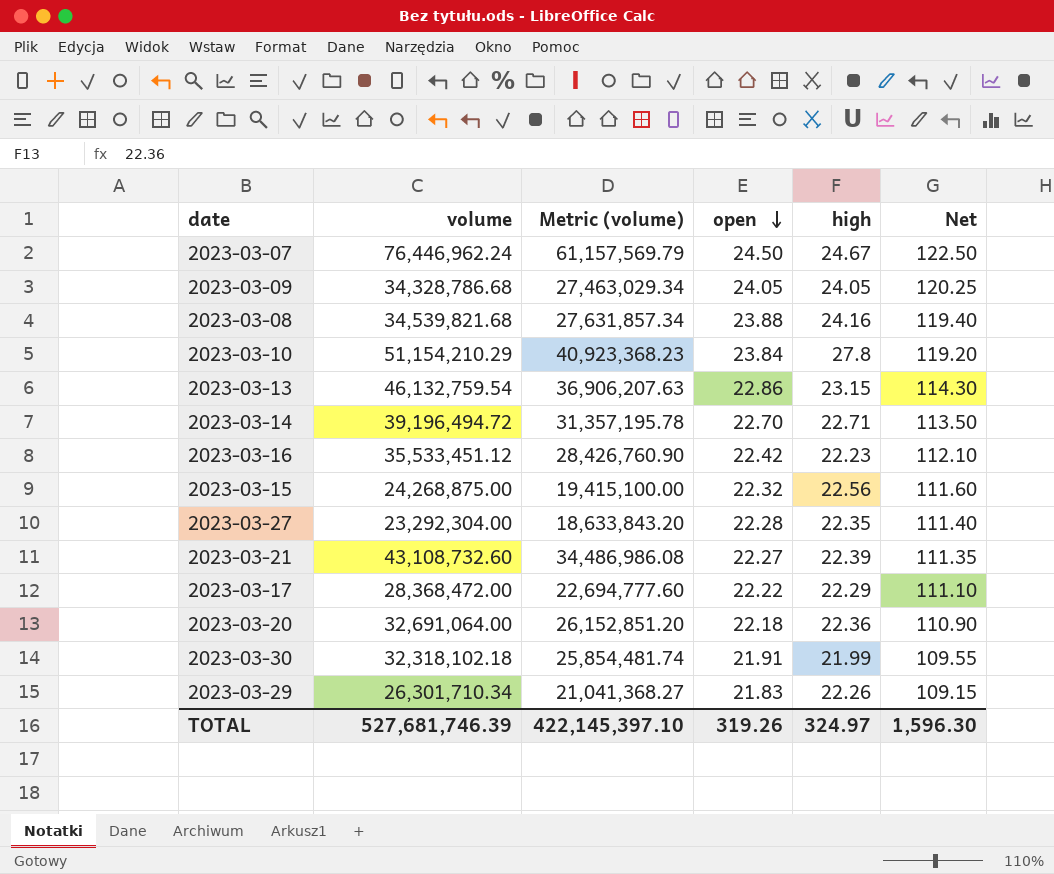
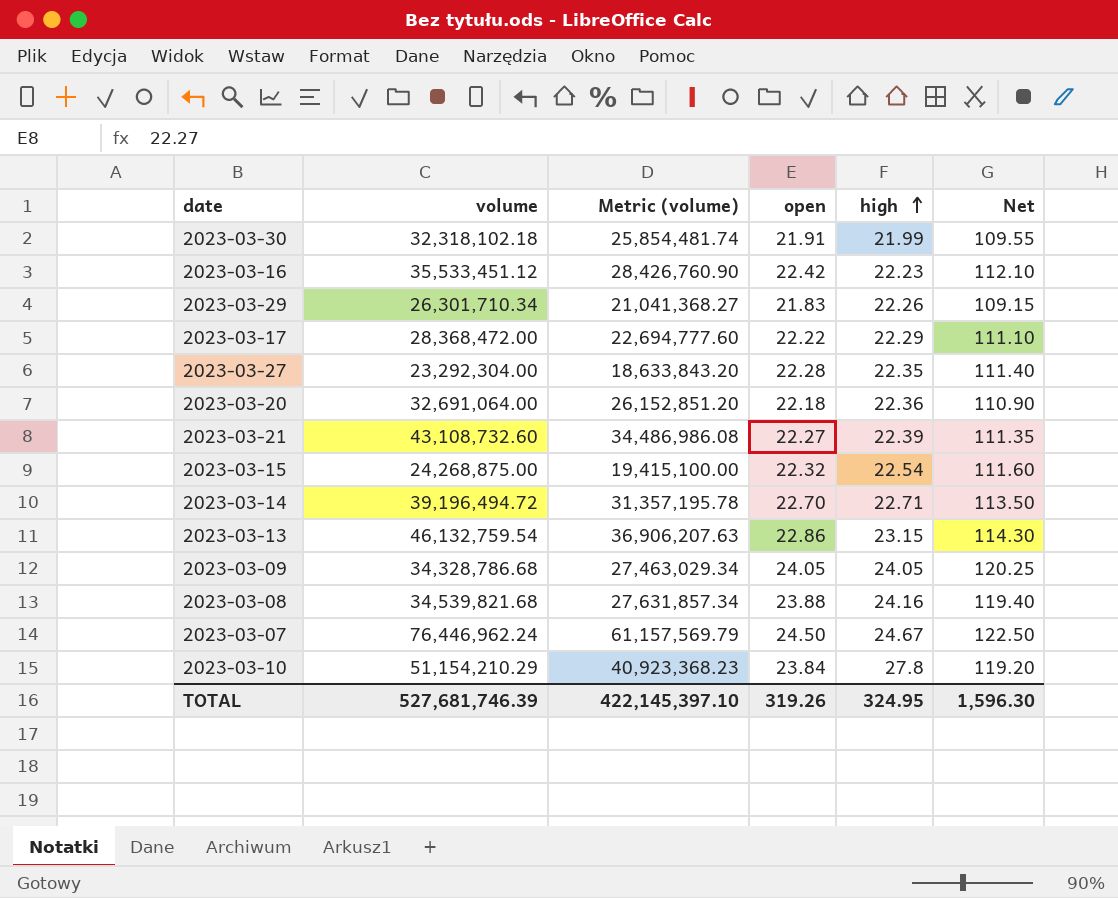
row order: open descending -> high ascending
2023-03-15 | high: 22.56 -> 22.54
TOTAL | high: 324.97 -> 324.95

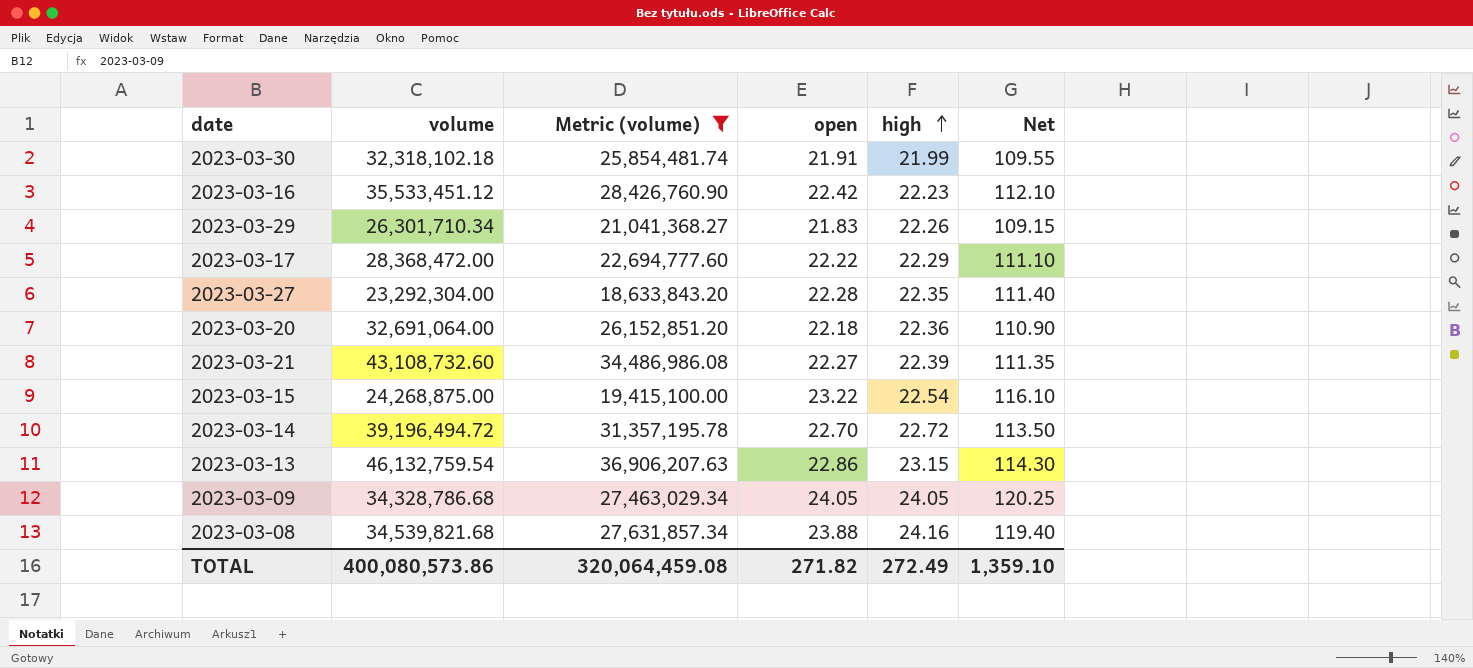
filter: none -> Metric (volume) <= 36,906,207.63
2023-03-15 | open: 22.32 -> 23.22
2023-03-15 | Net: 111.60 -> 116.10
2023-03-14 | high: 22.71 -> 22.72
TOTAL | volume: 527,681,746.39 -> 400,080,573.86
TOTAL | Metric (volume): 422,145,397.10 -> 320,064,459.08
TOTAL | open: 319.26 -> 271.82
TOTAL | high: 324.95 -> 272.49
TOTAL | Net: 1,596.30 -> 1,359.10

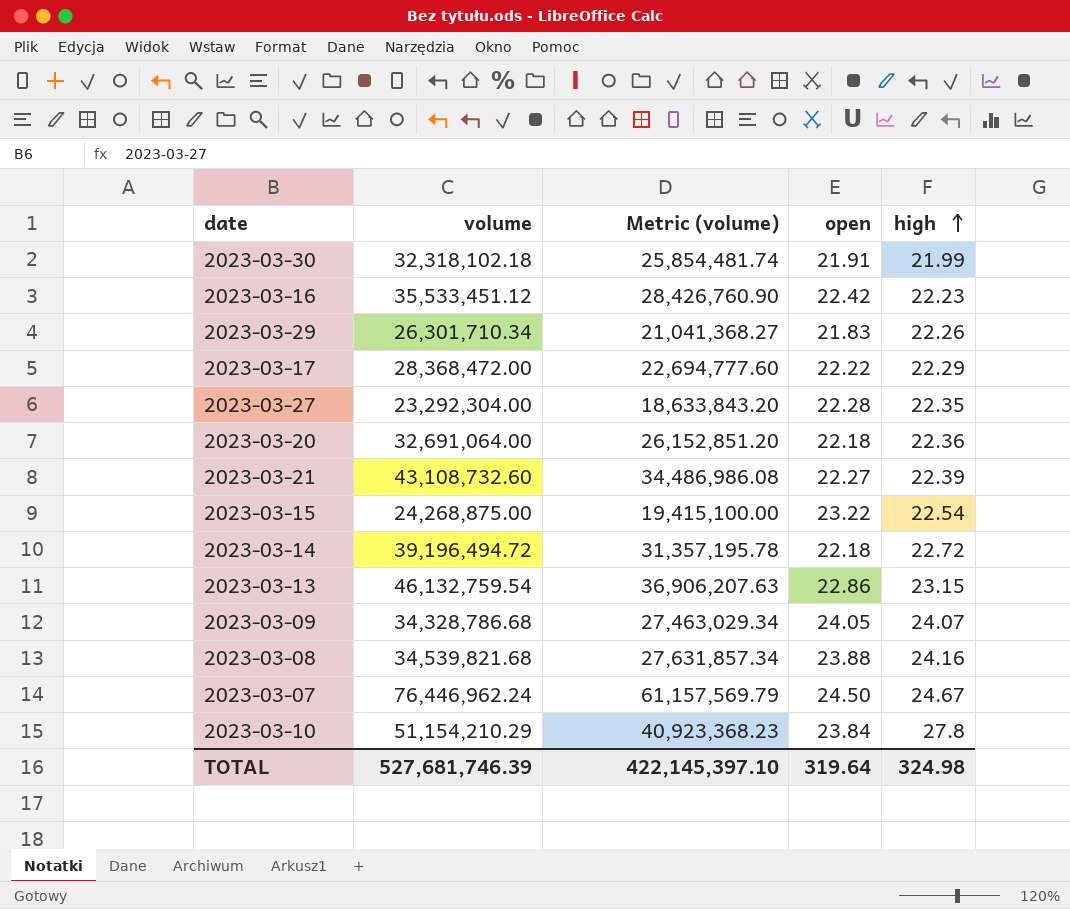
filter: Metric (volume) <= 36,906,207.63 -> none
column Net | formula: [open] * 5 -> none
2023-03-14 | open: 22.70 -> 22.18
2023-03-09 | high: 24.05 -> 24.07
TOTAL | volume: 400,080,573.86 -> 527,681,746.39
TOTAL | Metric (volume): 320,064,459.08 -> 422,145,397.10
TOTAL | open: 271.82 -> 319.64
TOTAL | high: 272.49 -> 324.98

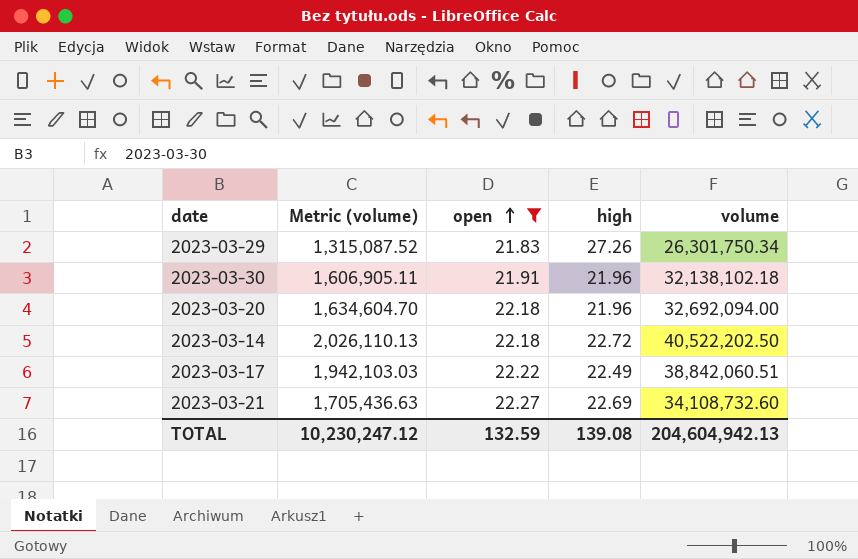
filter: none -> open <= 22.27
row order: high ascending -> open ascending
column Metric (volume) | formula: [volume] * 0.8 -> [volume] * 0.05
column volume | position: 2 -> 5
2023-03-29 | high: 22.26 -> 27.26
2023-03-29 | volume: 26,301,710.34 -> 26,301,750.34
2023-03-30 | high: 21.99 -> 21.96
2023-03-30 | volume: 32,318,102.18 -> 32,138,102.18
2023-03-20 | high: 22.36 -> 21.96
2023-03-20 | volume: 32,691,064.00 -> 32,692,094.00
2023-03-14 | volume: 39,196,494.72 -> 40,522,202.50
2023-03-17 | high: 22.29 -> 22.49
2023-03-17 | volume: 28,368,472.00 -> 38,842,060.51
2023-03-21 | high: 22.39 -> 22.69
2023-03-21 | volume: 43,108,732.60 -> 34,108,732.60
TOTAL | Metric (volume): 422,145,397.10 -> 10,230,247.12
TOTAL | open: 319.64 -> 132.59
TOTAL | high: 324.98 -> 139.08
TOTAL | volume: 527,681,746.39 -> 204,604,942.13

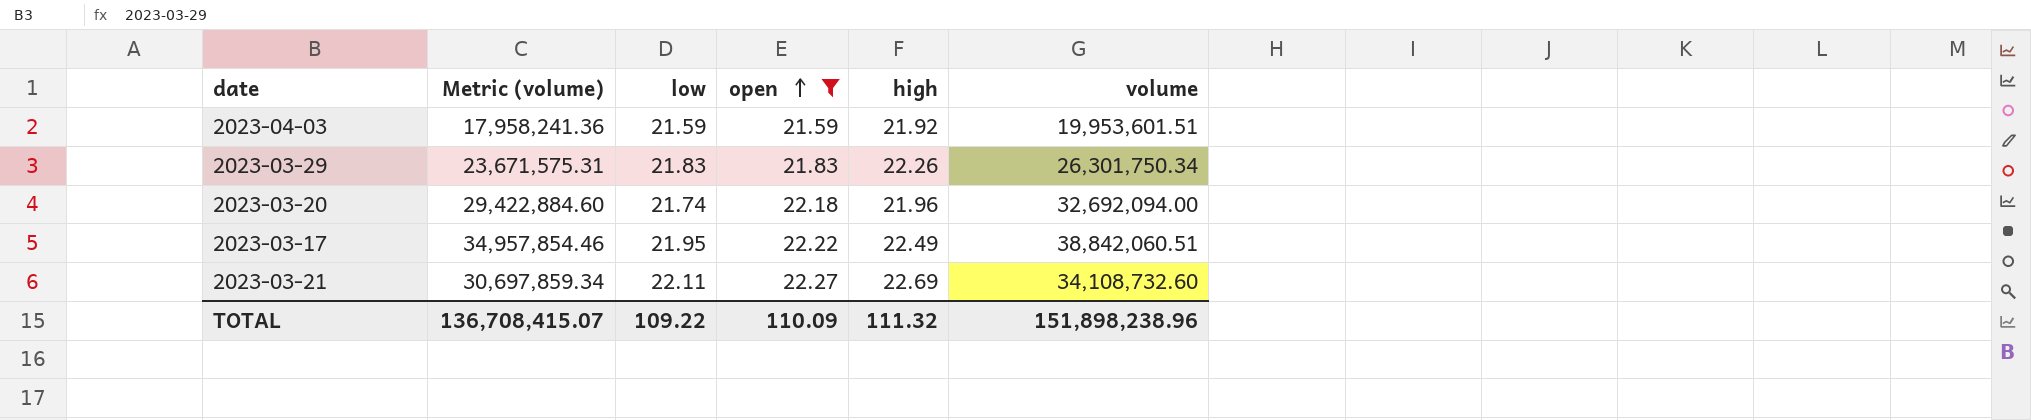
column Metric (volume) | formula: [volume] * 0.05 -> [volume] * 0.9
column low | position: none -> 3
row 2023-03-30: 1,606,905.11 | 21.91 | 21.96 | 32,138,102.18 -> none
row 2023-03-14: 2,026,110.13 | 22.18 | 22.72 | 40,522,202.50 -> none
row 2023-04-03: none -> 17,958,241.36 | 21.59 | 21.59 | 21.92 | 19,953,601.51
2023-03-29 | high: 27.26 -> 22.26
TOTAL | Metric (volume): 10,230,247.12 -> 136,708,415.07
TOTAL | open: 132.59 -> 110.09
TOTAL | high: 139.08 -> 111.32
TOTAL | volume: 204,604,942.13 -> 151,898,238.96

